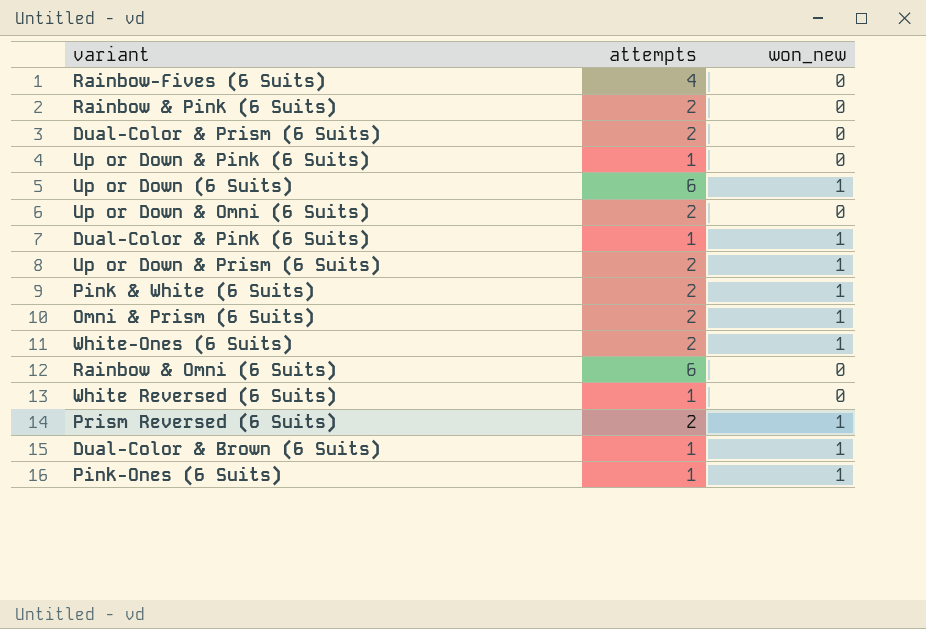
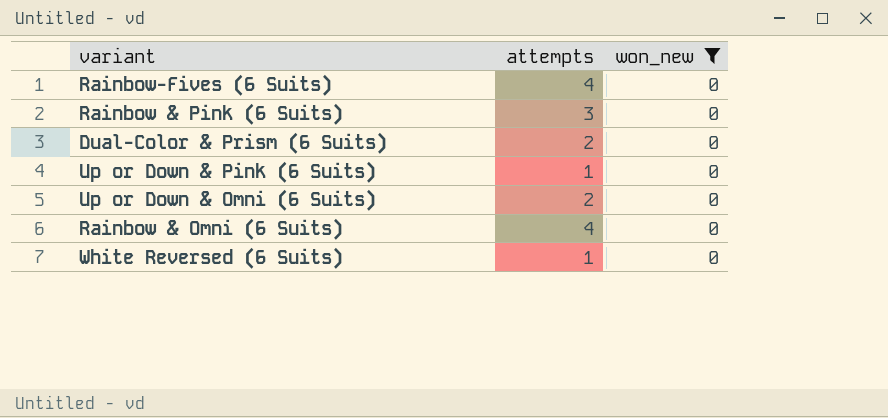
filter: none -> won_new = 0
Rainbow & Pink (6 Suits) | attempts: 2 -> 3
Rainbow & Omni (6 Suits) | attempts: 6 -> 4

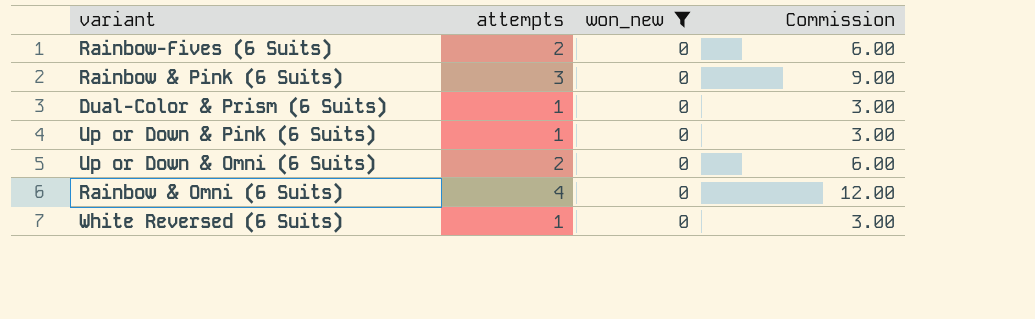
column Commission | formula: none -> [attempts] * 3
Rainbow-Fives (6 Suits) | attempts: 4 -> 2
Dual-Color & Prism (6 Suits) | attempts: 2 -> 1

